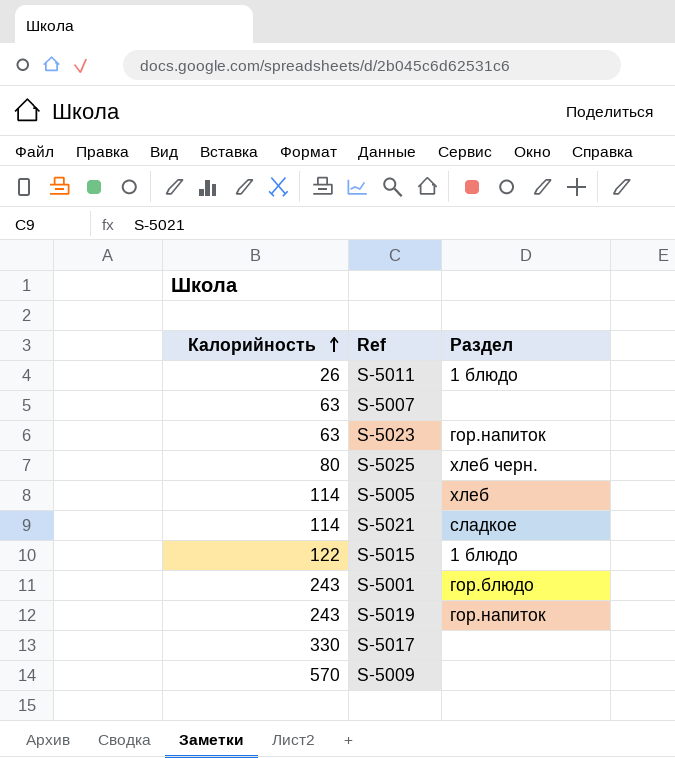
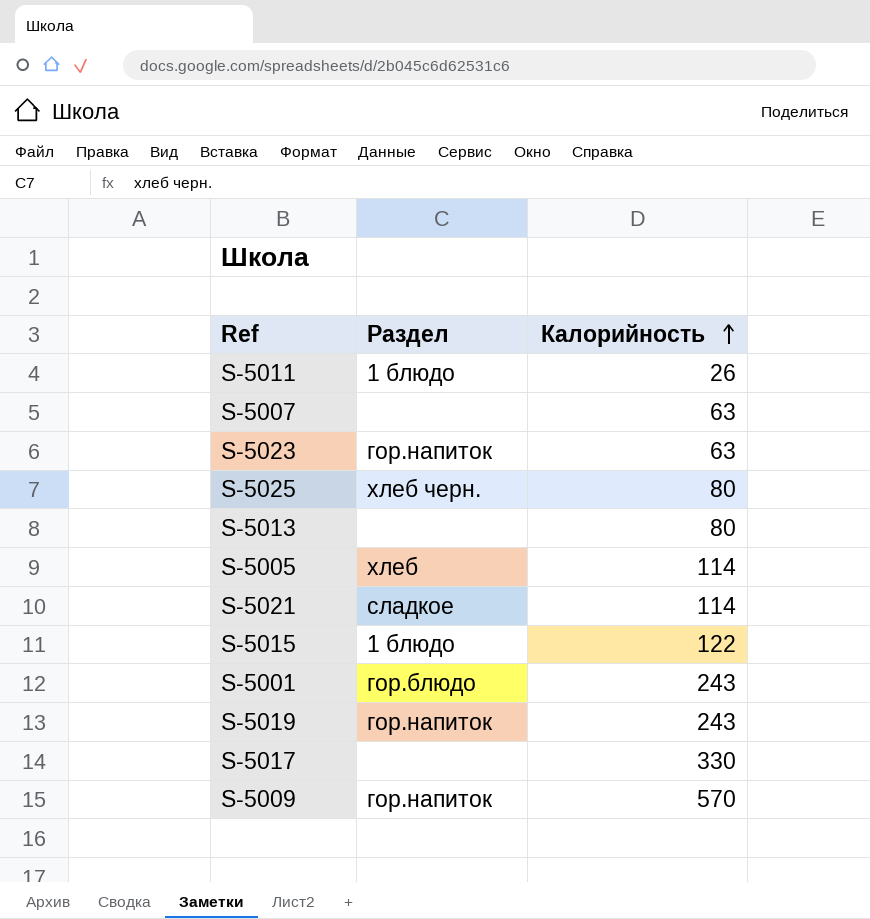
column Калорийность | position: 1 -> 3
row S-5013: none -> none | 80
S-5009 | Раздел: none -> гор.напиток

